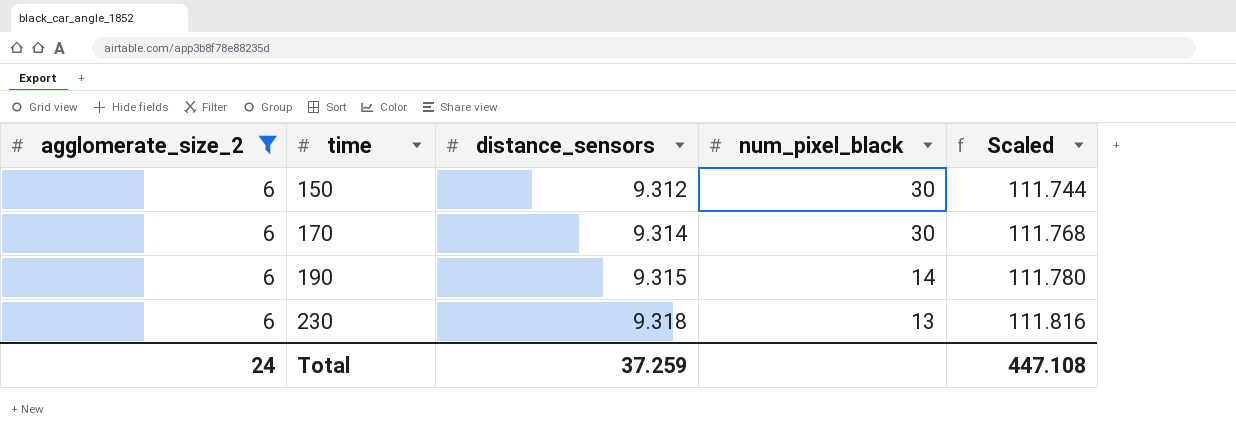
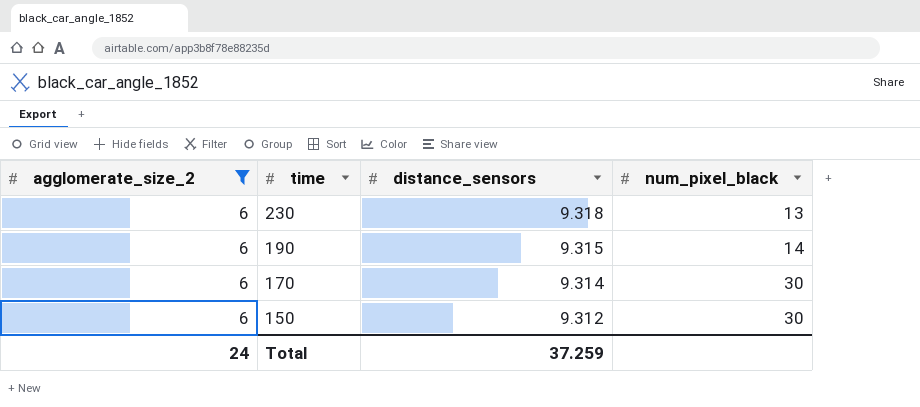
row order: time ascending -> time descending
column Scaled | formula: [distance_sensors] * 12 -> none

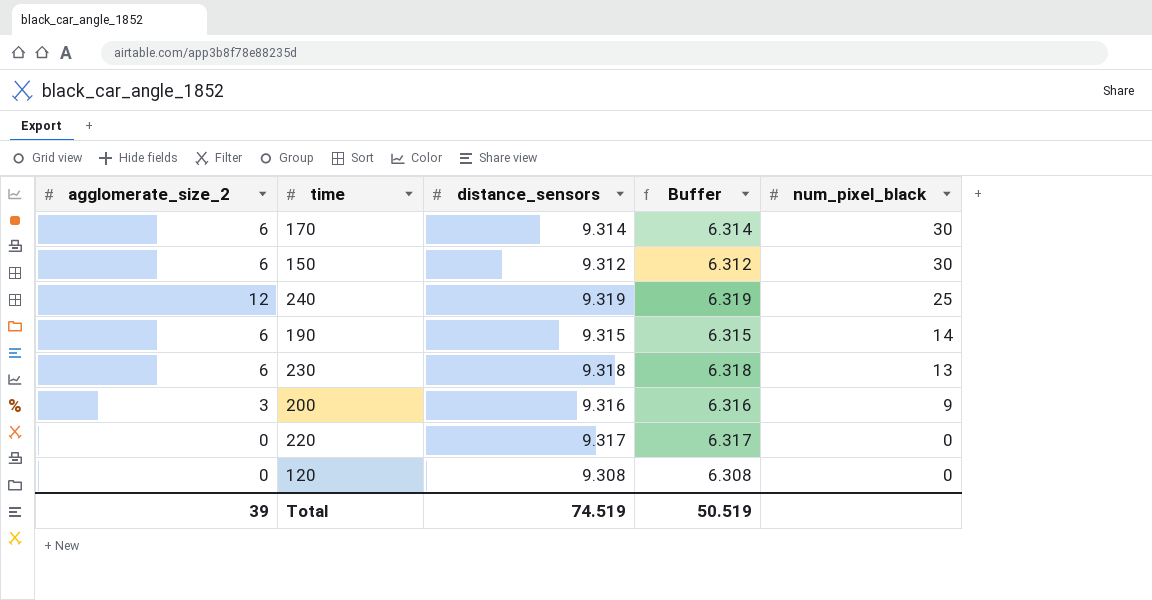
filter: agglomerate_size_2 = 6 -> none
row order: time descending -> num_pixel_black descending
column Buffer | formula: none -> [distance_sensors] - 3
Total | agglomerate_size_2: 24 -> 39
Total | distance_sensors: 37.259 -> 74.519

